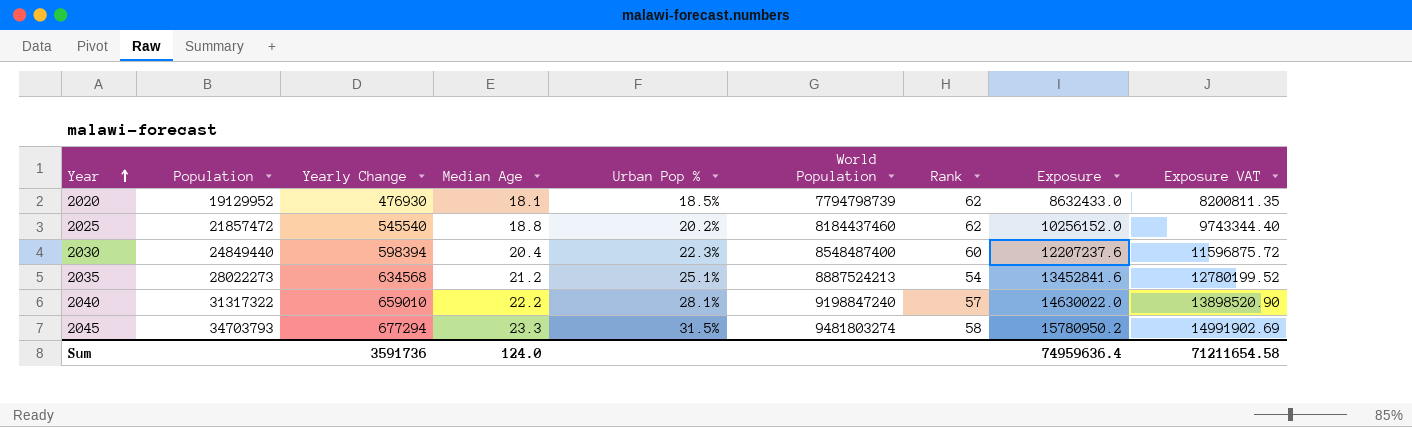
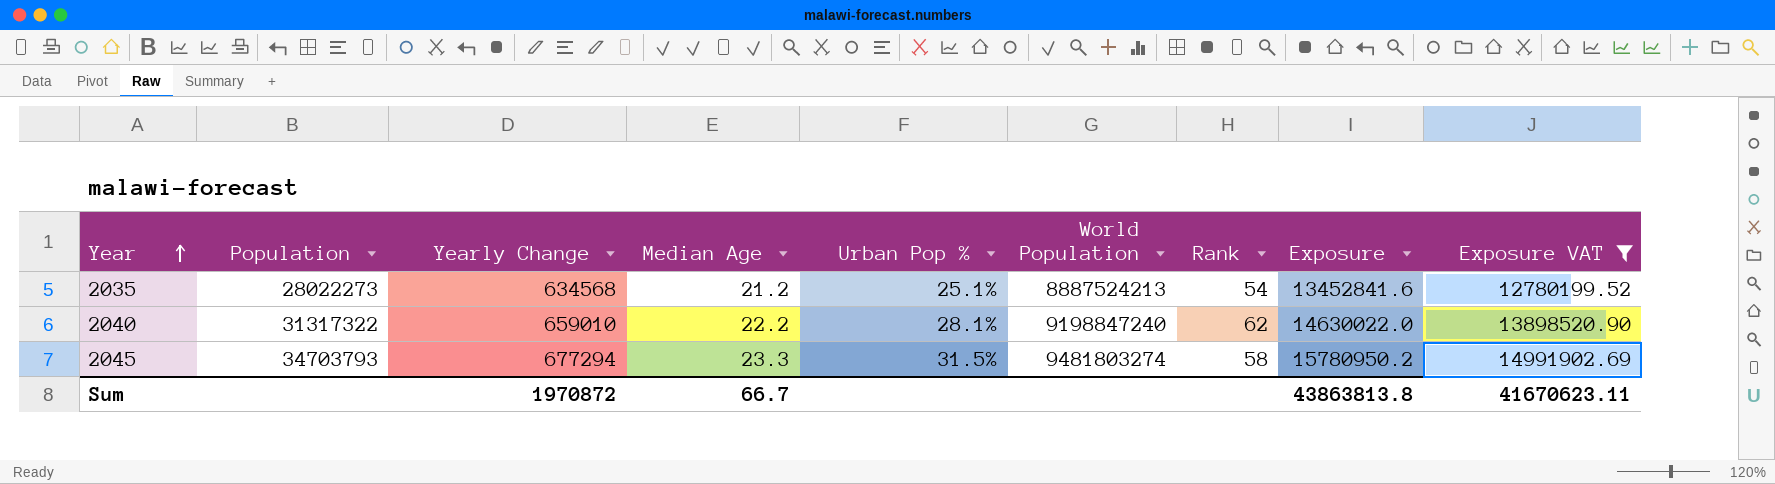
filter: none -> Exposure VAT >= 12780199.52
2040 | Rank: 57 -> 62
Sum | Yearly Change: 3591736 -> 1970872
Sum | Median Age: 124.0 -> 66.7
Sum | Exposure: 74959636.4 -> 43863813.8
Sum | Exposure VAT: 71211654.58 -> 41670623.11

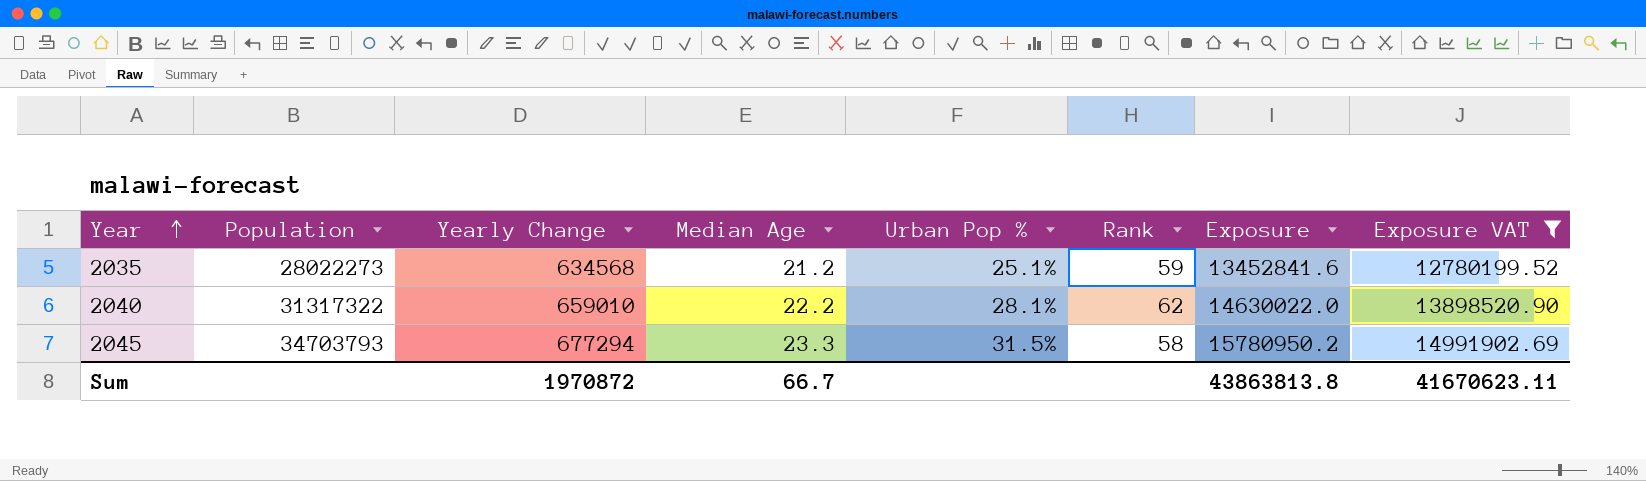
column World Population | position: 6 -> none
2035 | Rank: 54 -> 59

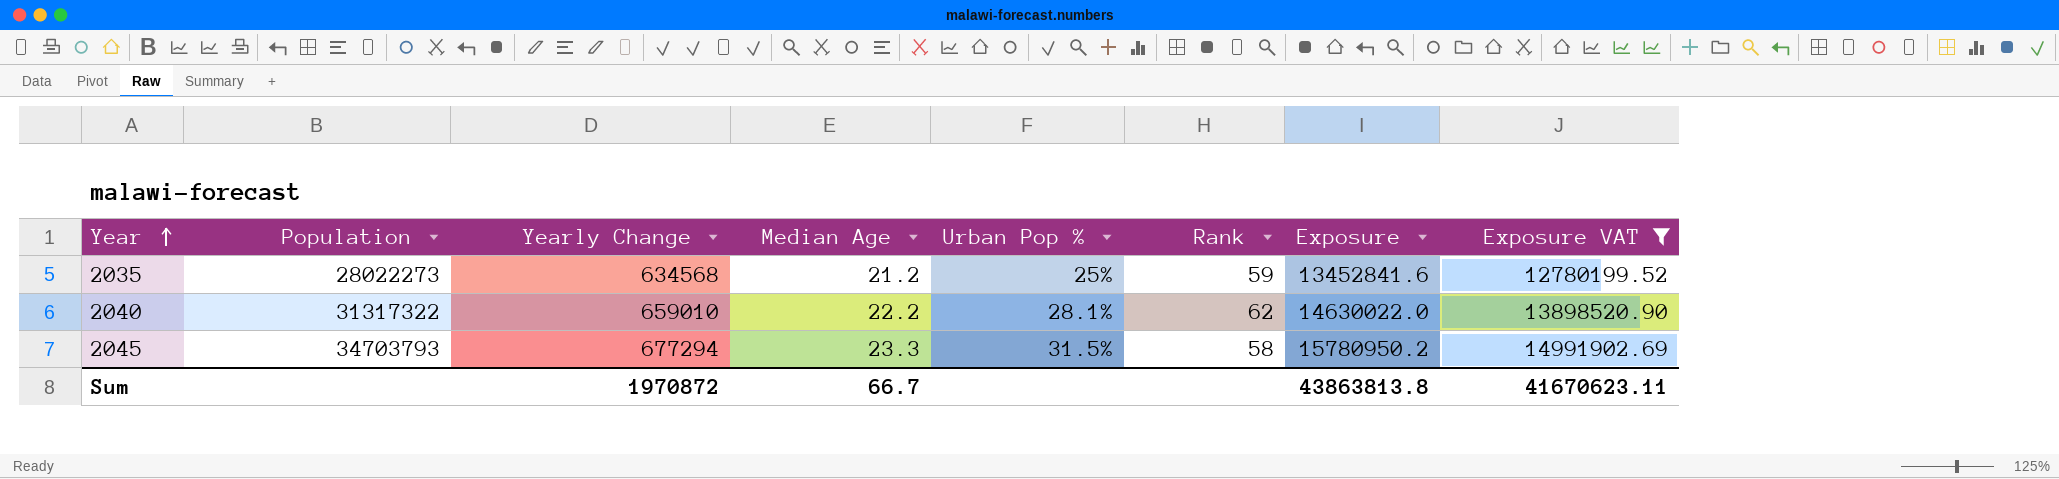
2035 | Urban Pop %: 25.1% -> 25%

